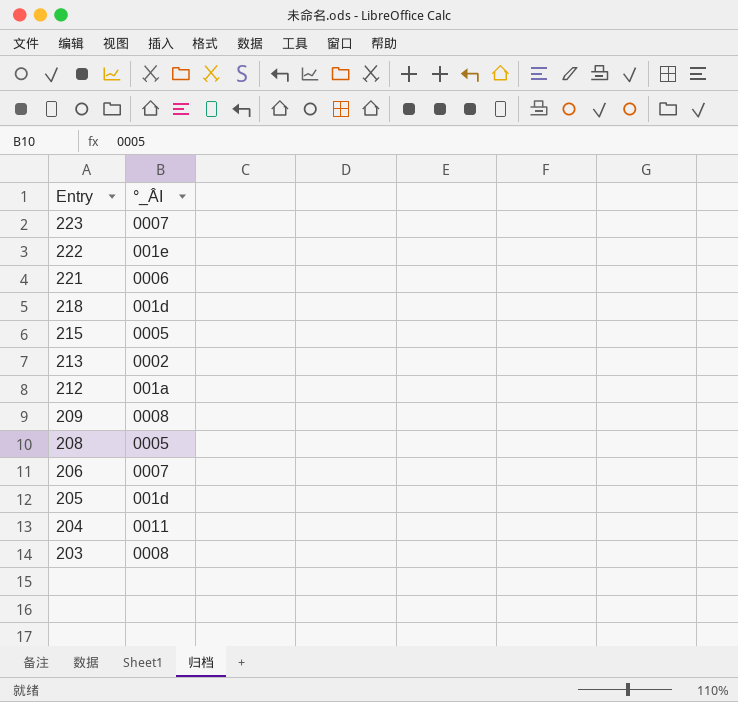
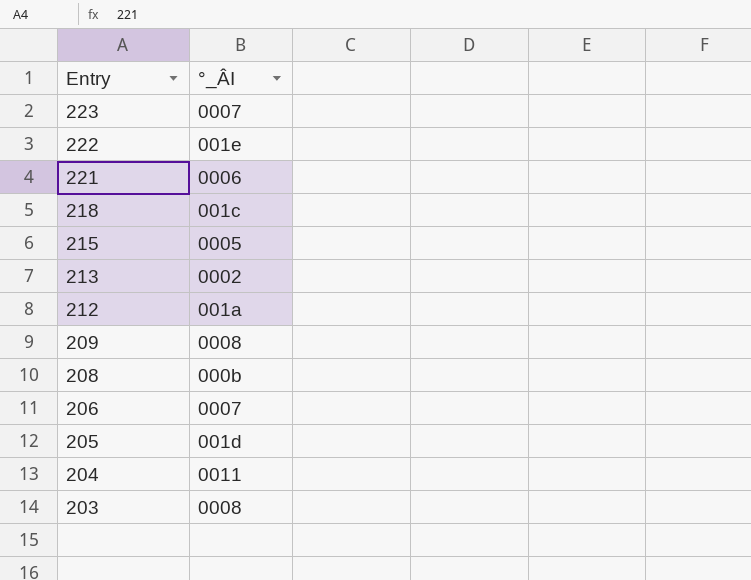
218 | °_ÂI: 001d -> 001c
208 | °_ÂI: 0005 -> 000b

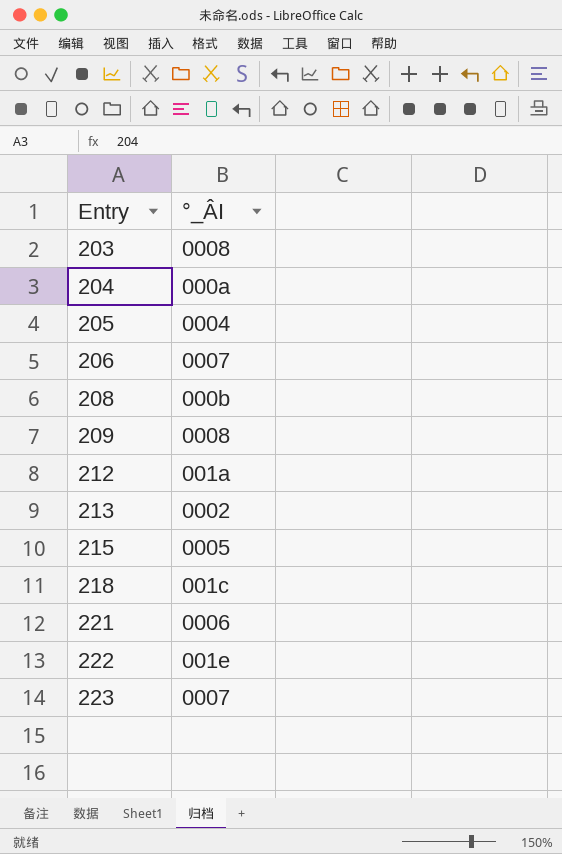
row order: Entry descending -> Entry ascending
204 | °_ÂI: 0011 -> 000a
205 | °_ÂI: 001d -> 0004

